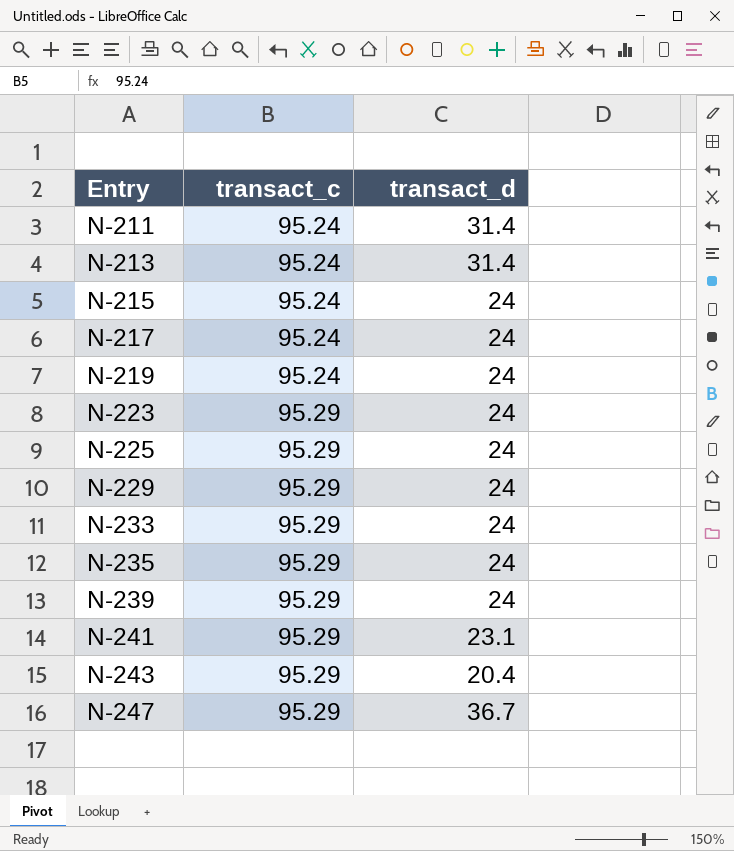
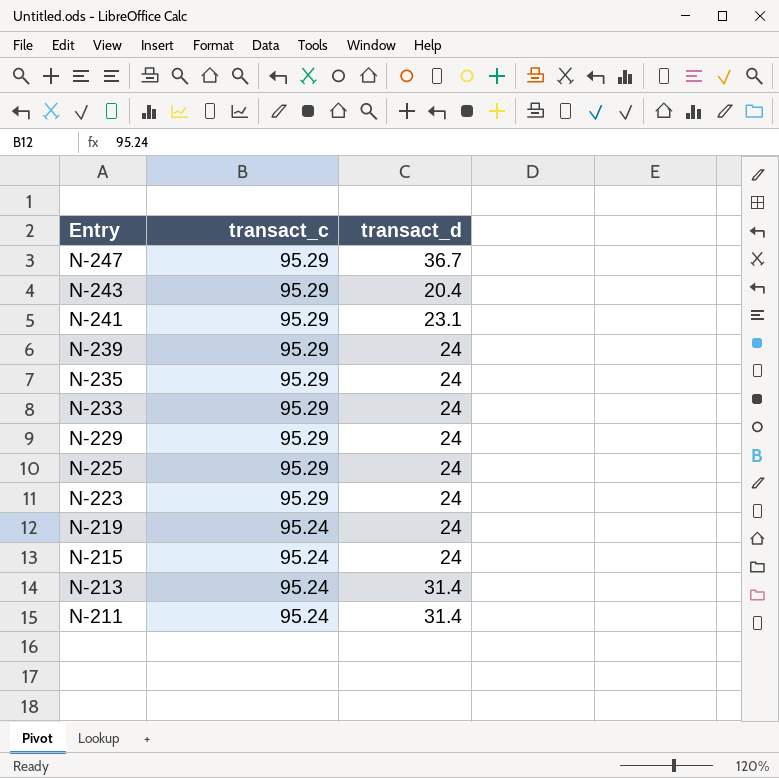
row order: Entry ascending -> Entry descending
row N-217: 95.24 | 24 -> none

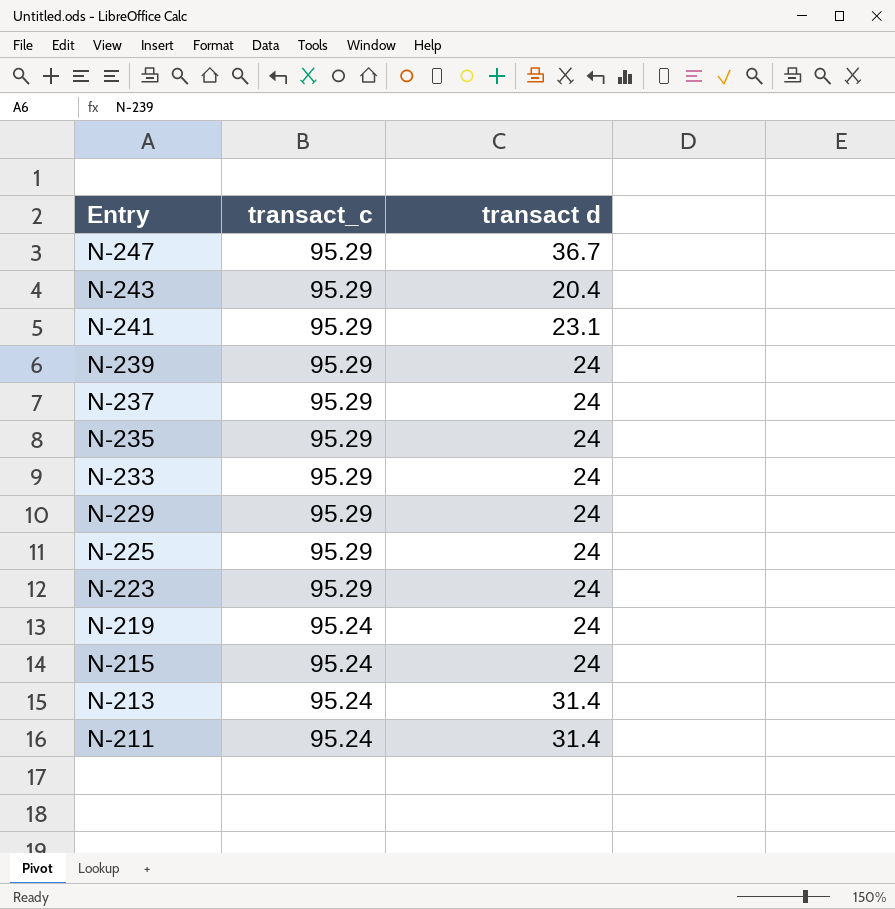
column name: transact_d -> transact d
row N-237: none -> 95.29 | 24

